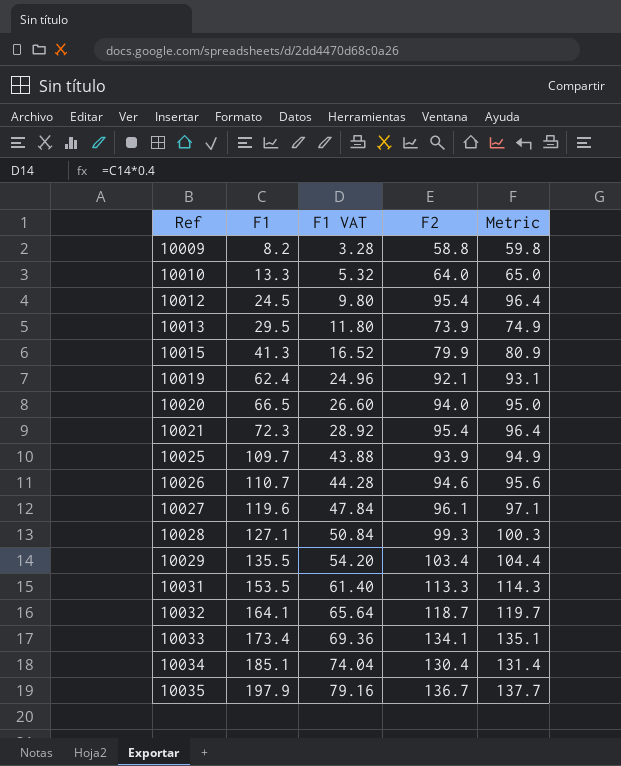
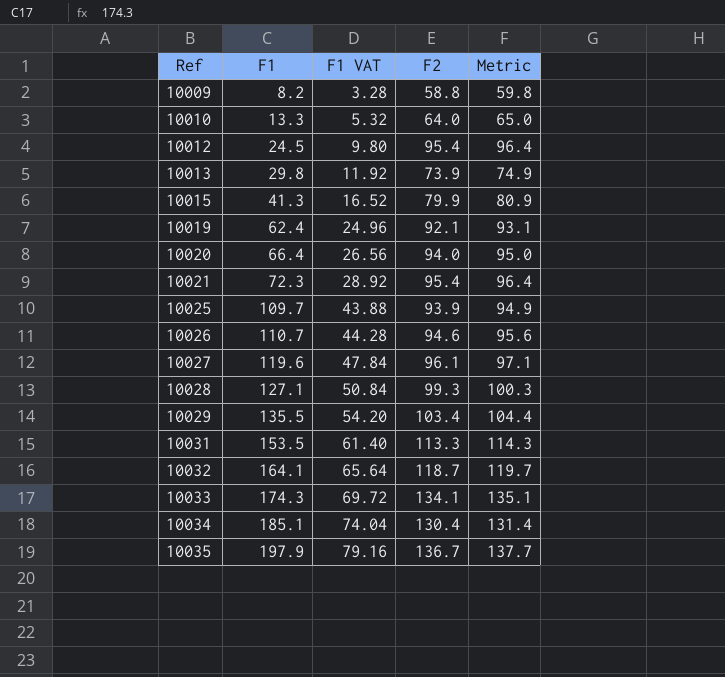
10013 | F1: 29.5 -> 29.8
10013 | F1 VAT: 11.80 -> 11.92
10020 | F1: 66.5 -> 66.4
10020 | F1 VAT: 26.60 -> 26.56
10033 | F1: 173.4 -> 174.3
10033 | F1 VAT: 69.36 -> 69.72

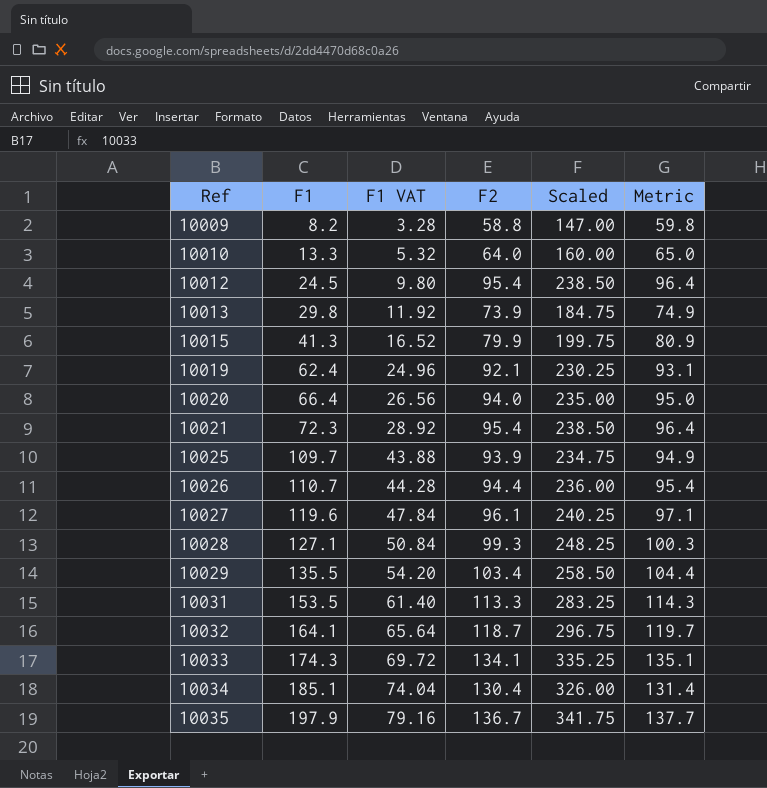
column Scaled | formula: none -> [F2] * 2.5
10026 | F2: 94.6 -> 94.4
10026 | Metric: 95.6 -> 95.4

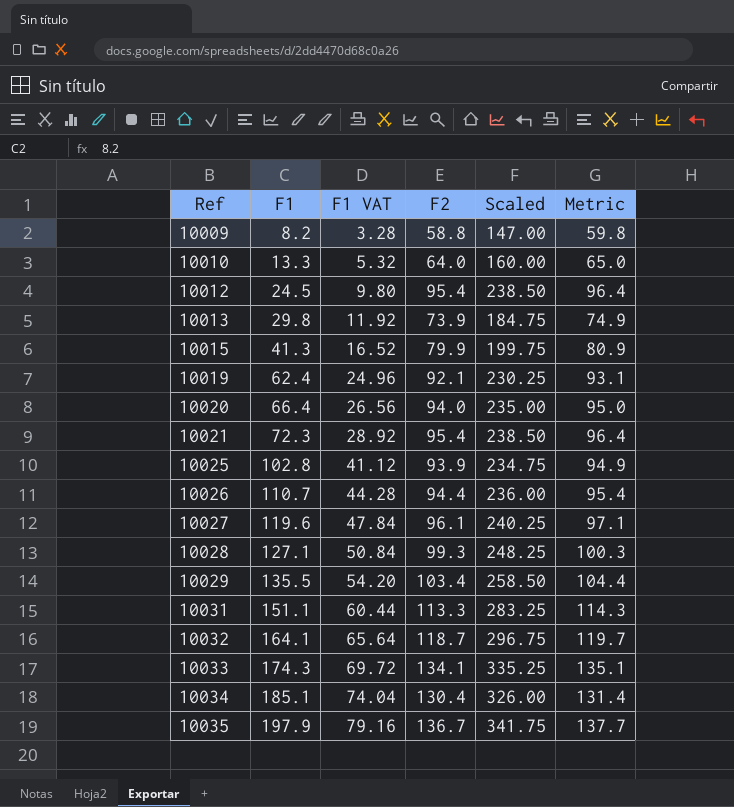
10025 | F1: 109.7 -> 102.8
10025 | F1 VAT: 43.88 -> 41.12
10031 | F1: 153.5 -> 151.1
10031 | F1 VAT: 61.40 -> 60.44

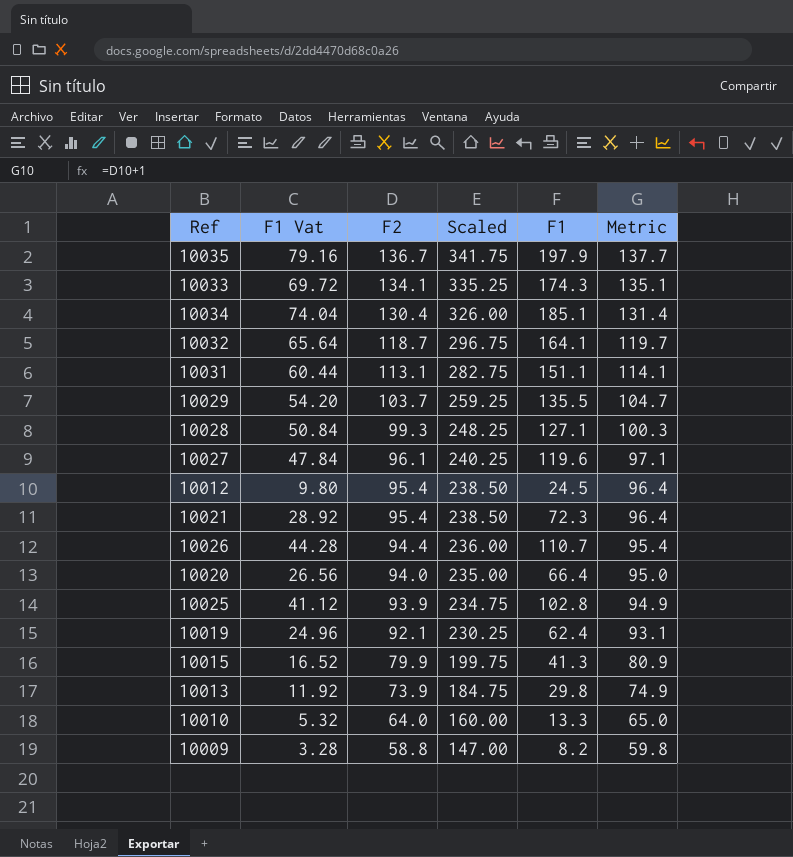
row order: Ref ascending -> F2 descending
column name: F1 VAT -> F1 Vat
column F1 | position: 2 -> 5
10031 | F2: 113.3 -> 113.1
10031 | Scaled: 283.25 -> 282.75
10031 | Metric: 114.3 -> 114.1
10029 | F2: 103.4 -> 103.7
10029 | Scaled: 258.50 -> 259.25
10029 | Metric: 104.4 -> 104.7

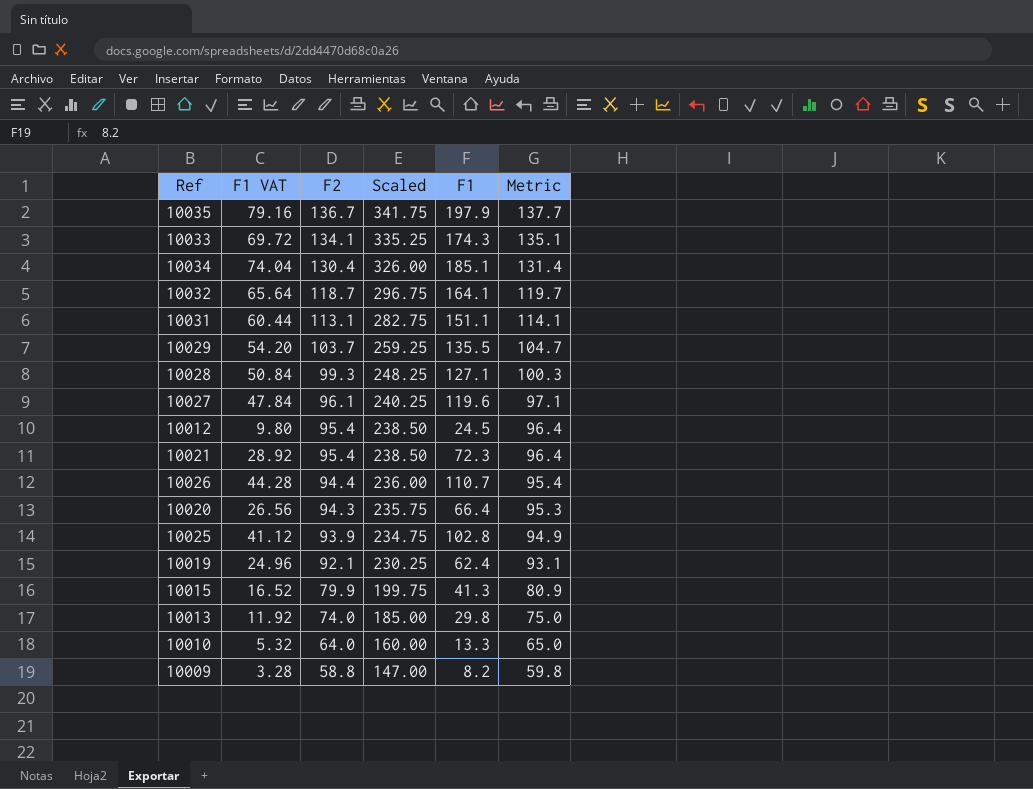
column name: F1 Vat -> F1 VAT
10020 | F2: 94.0 -> 94.3
10020 | Scaled: 235.00 -> 235.75
10020 | Metric: 95.0 -> 95.3
10013 | F2: 73.9 -> 74.0
10013 | Scaled: 184.75 -> 185.00
10013 | Metric: 74.9 -> 75.0

